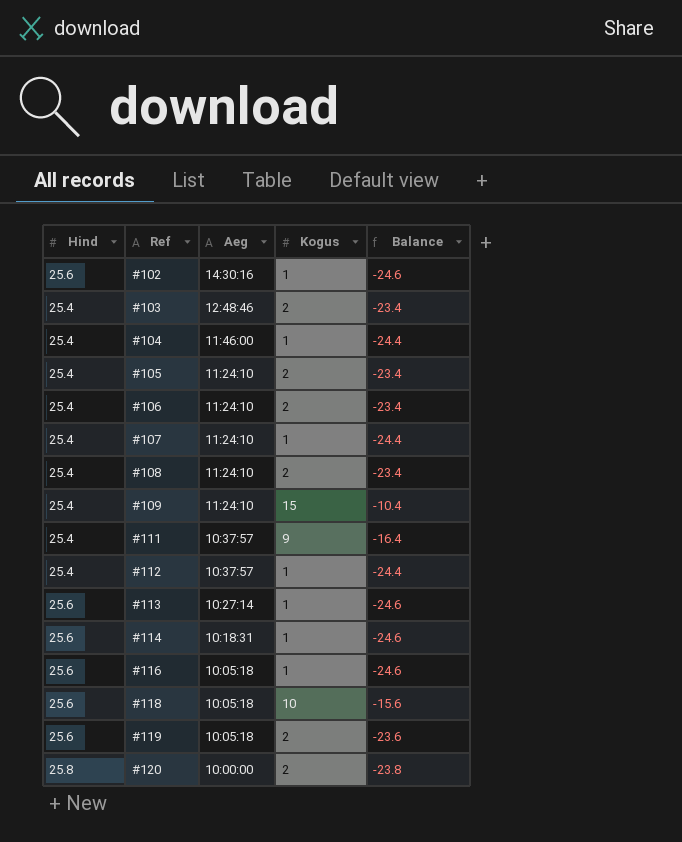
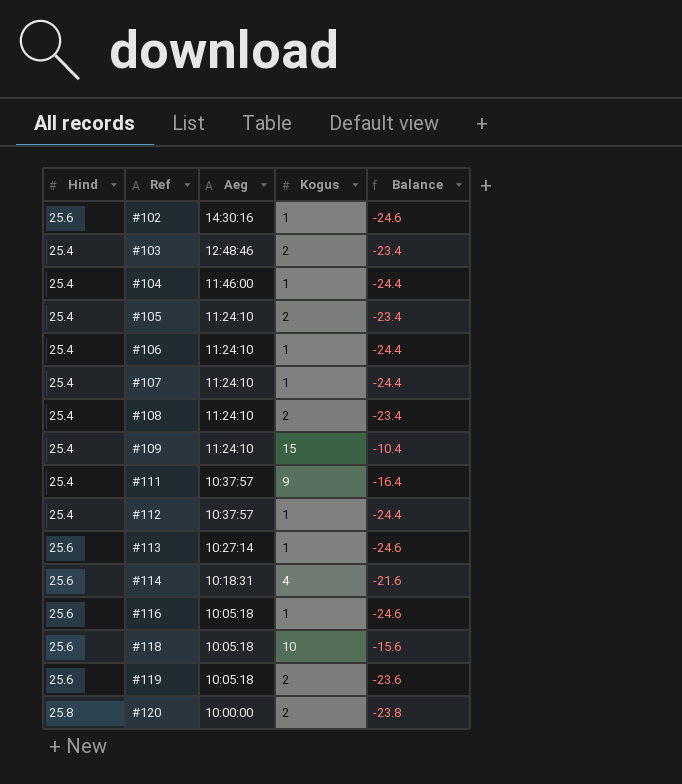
#106 | Kogus: 2 -> 1
#106 | Balance: -23.4 -> -24.4
#114 | Kogus: 1 -> 4
#114 | Balance: -24.6 -> -21.6

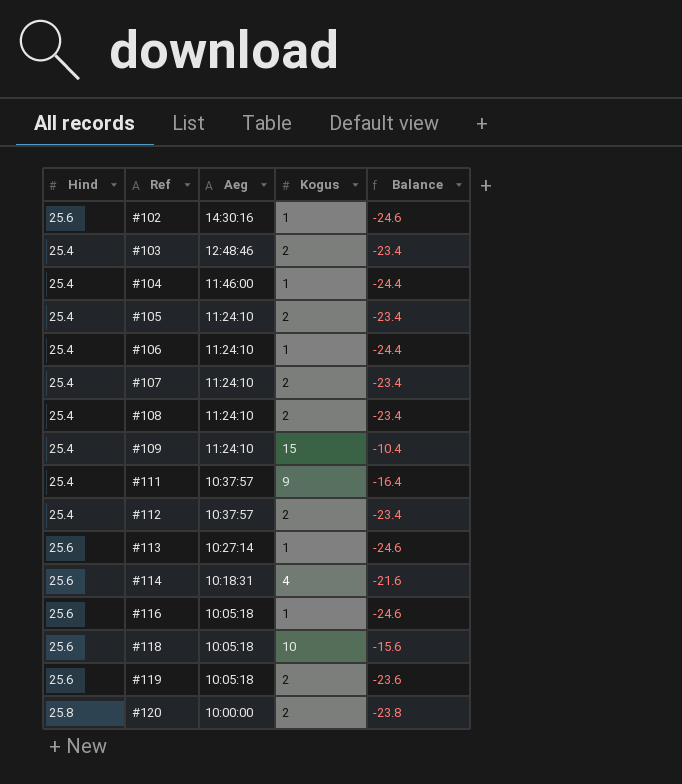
#107 | Kogus: 1 -> 2
#107 | Balance: -24.4 -> -23.4
#112 | Kogus: 1 -> 2
#112 | Balance: -24.4 -> -23.4

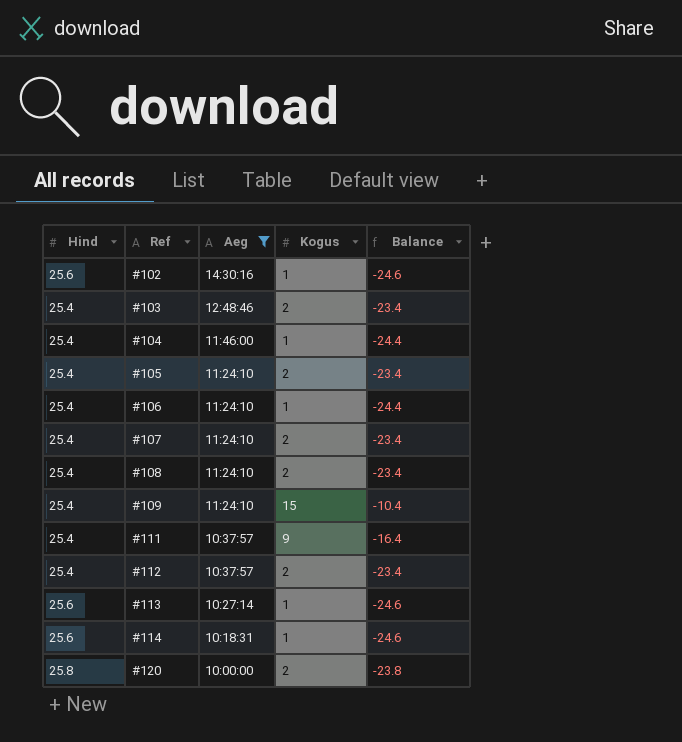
filter: none -> Aeg != 10:05:18
#114 | Kogus: 4 -> 1
#114 | Balance: -21.6 -> -24.6

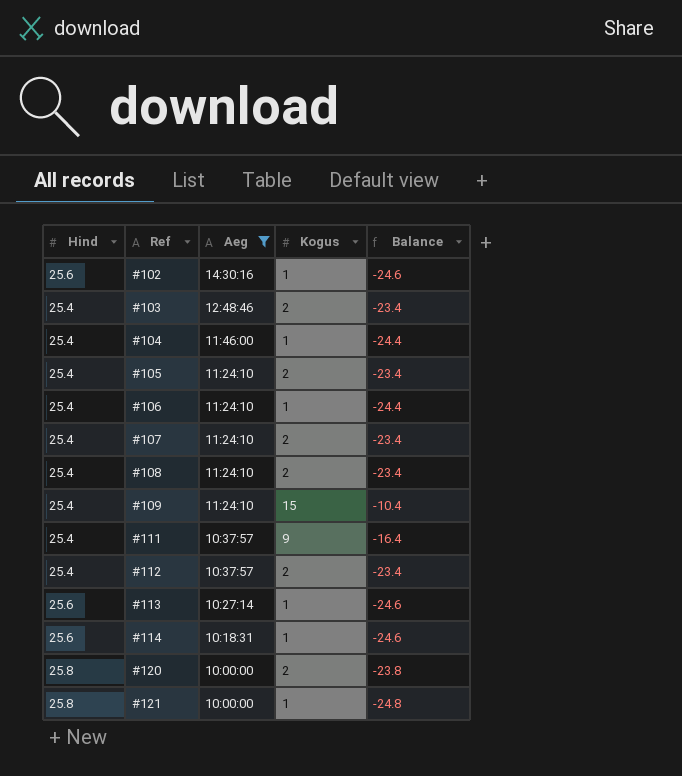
row #121: none -> 25.8 | 10:00:00 | 1 | -24.8

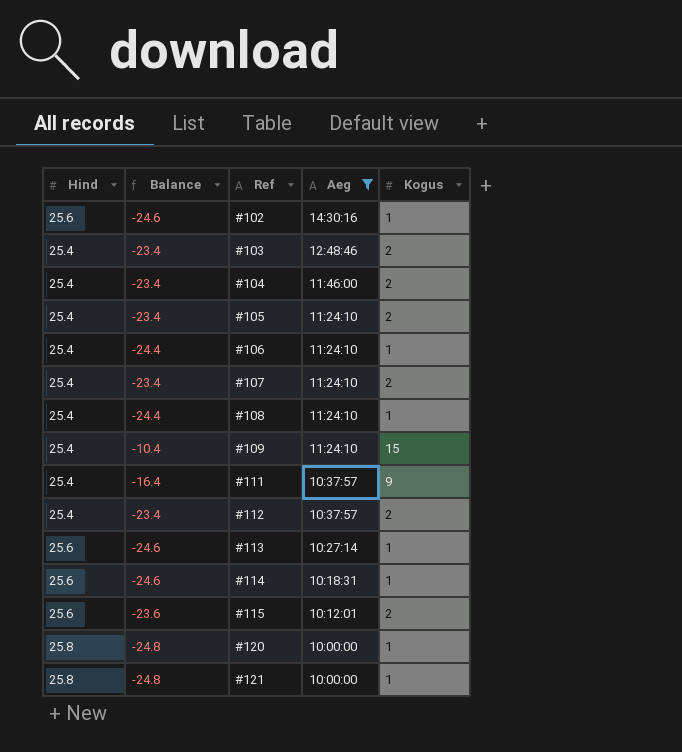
column Balance | position: 5 -> 2
#104 | Balance: -24.4 -> -23.4
#104 | Kogus: 1 -> 2
#108 | Balance: -23.4 -> -24.4
#108 | Kogus: 2 -> 1
row #115: none -> 25.6 | -23.6 | 10:12:01 | 2
#120 | Balance: -23.8 -> -24.8
#120 | Kogus: 2 -> 1

